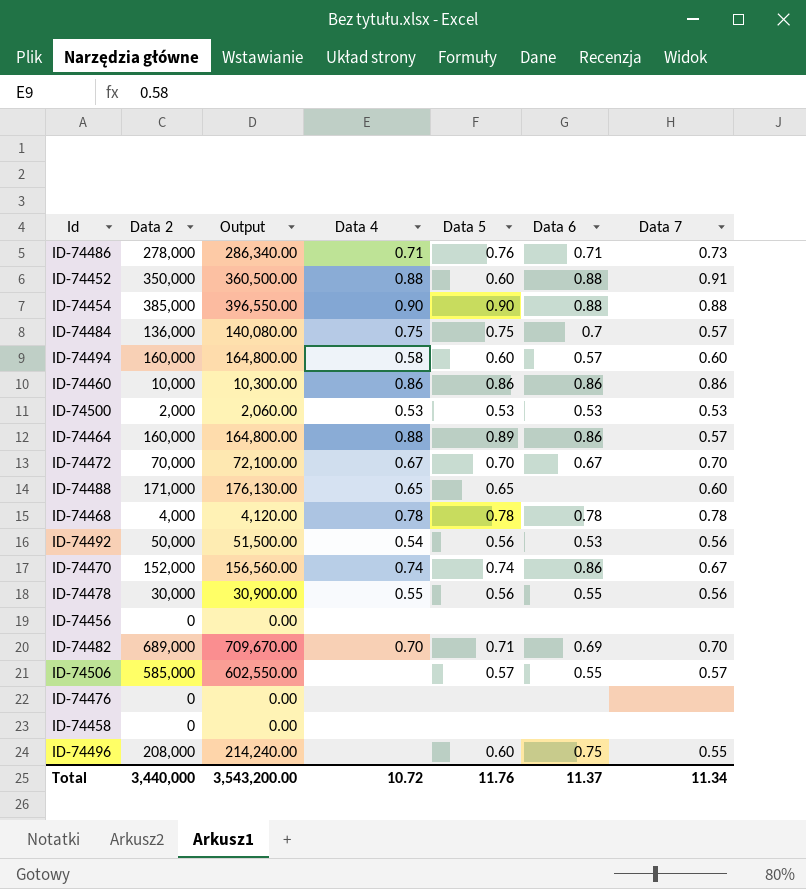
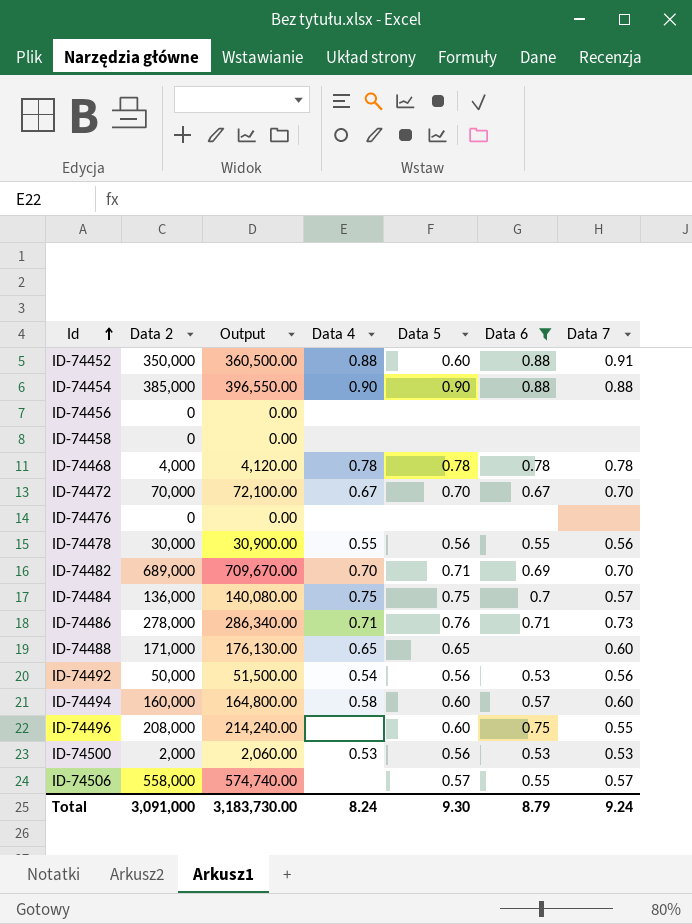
filter: none -> Data 6 != 0.86
row order: none -> Id ascending
ID-74500 | Data 5: 0.53 -> 0.56
ID-74506 | Data 2: 585,000 -> 558,000
ID-74506 | Output: 602,550.00 -> 574,740.00
Total | Data 2: 3,440,000 -> 3,091,000
Total | Output: 3,543,200.00 -> 3,183,730.00
Total | Data 4: 10.72 -> 8.24
Total | Data 5: 11.76 -> 9.30
Total | Data 6: 11.37 -> 8.79
Total | Data 7: 11.34 -> 9.24

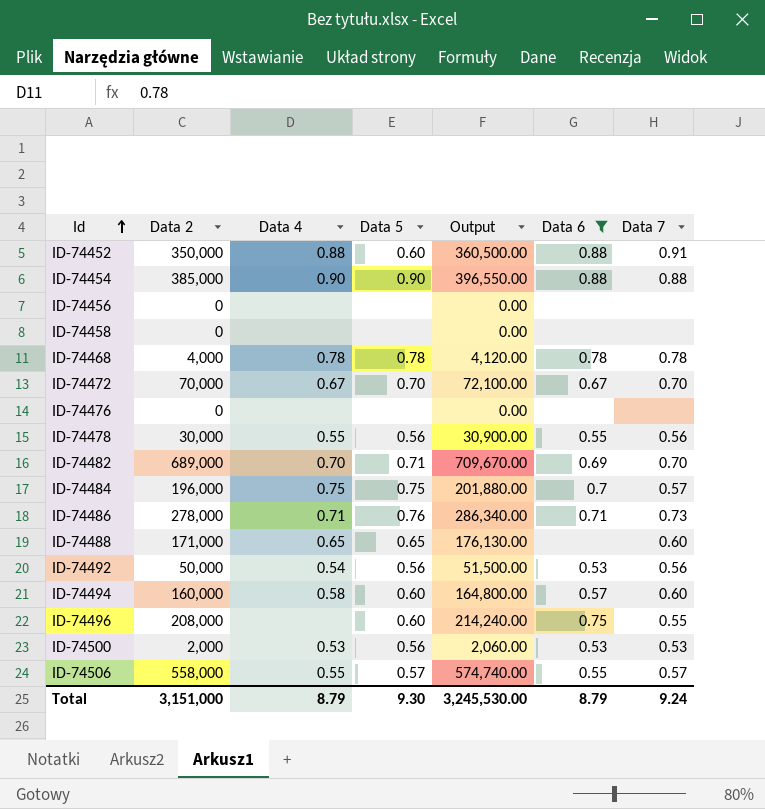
column Output | position: 3 -> 5
ID-74484 | Data 2: 136,000 -> 196,000
ID-74484 | Output: 140,080.00 -> 201,880.00
ID-74506 | Data 4: none -> 0.55
Total | Data 2: 3,091,000 -> 3,151,000
Total | Data 4: 8.24 -> 8.79
Total | Output: 3,183,730.00 -> 3,245,530.00

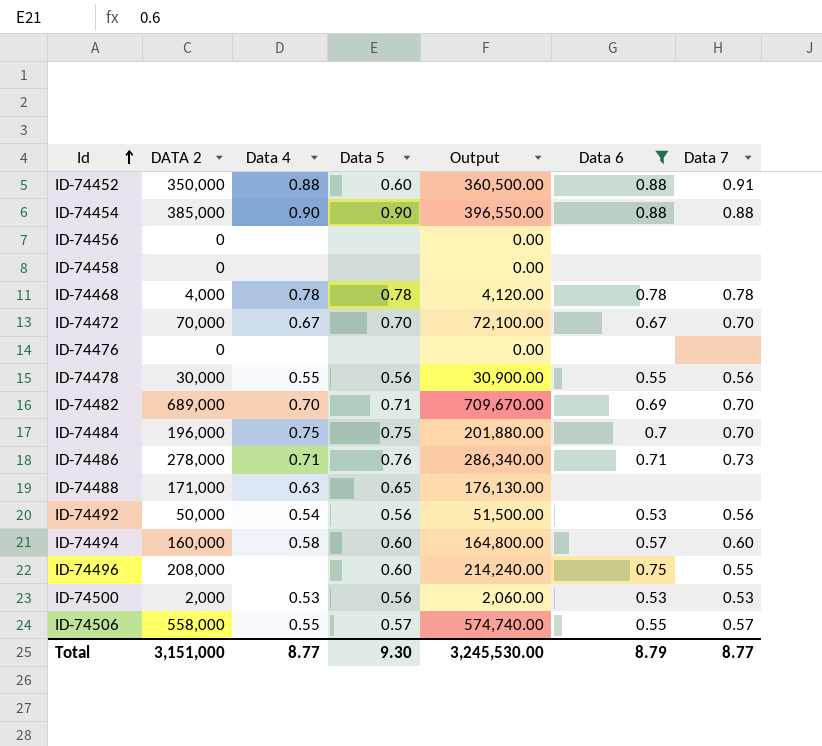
column name: Data 2 -> DATA 2
ID-74484 | Data 7: 0.57 -> 0.70
ID-74488 | Data 4: 0.65 -> 0.63
ID-74488 | Data 7: 0.60 -> none
Total | Data 4: 8.79 -> 8.77
Total | Data 7: 9.24 -> 8.77

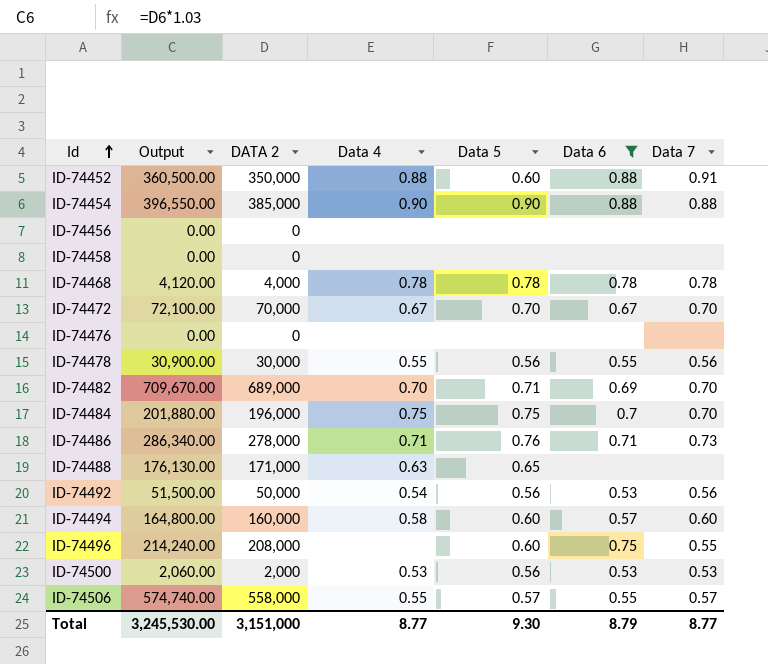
column Output | position: 5 -> 2

